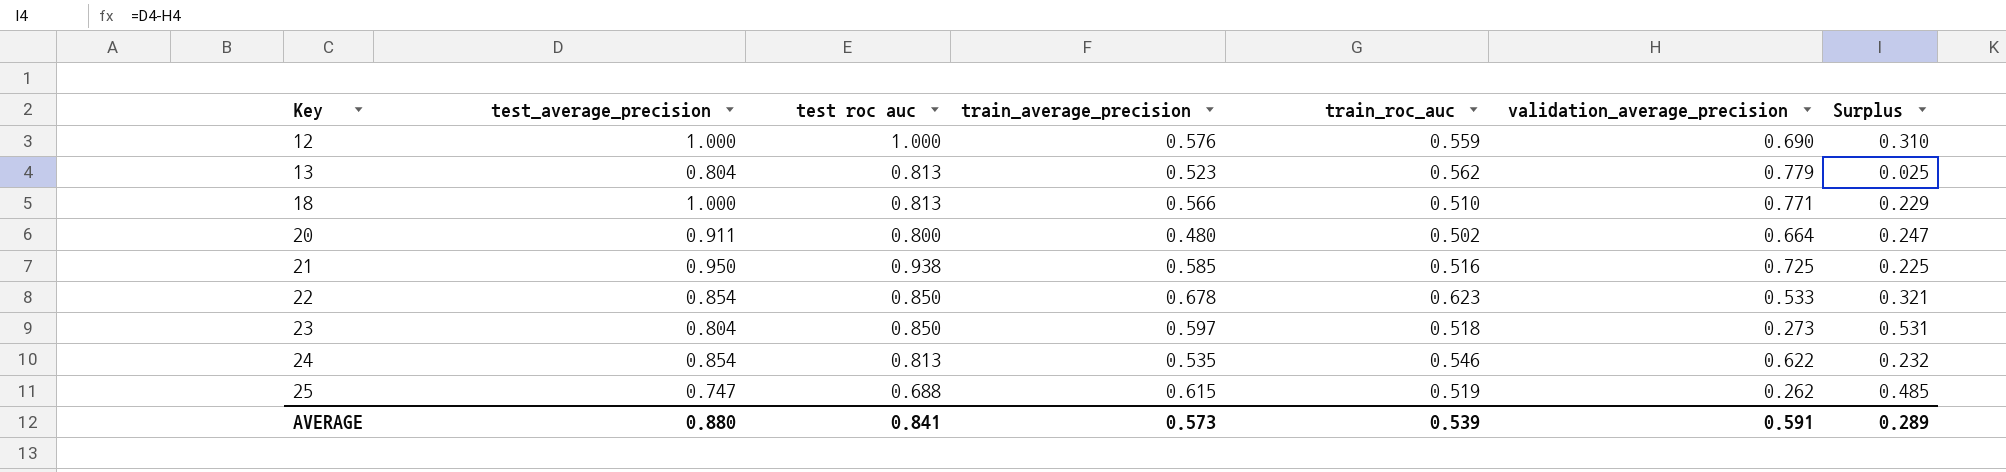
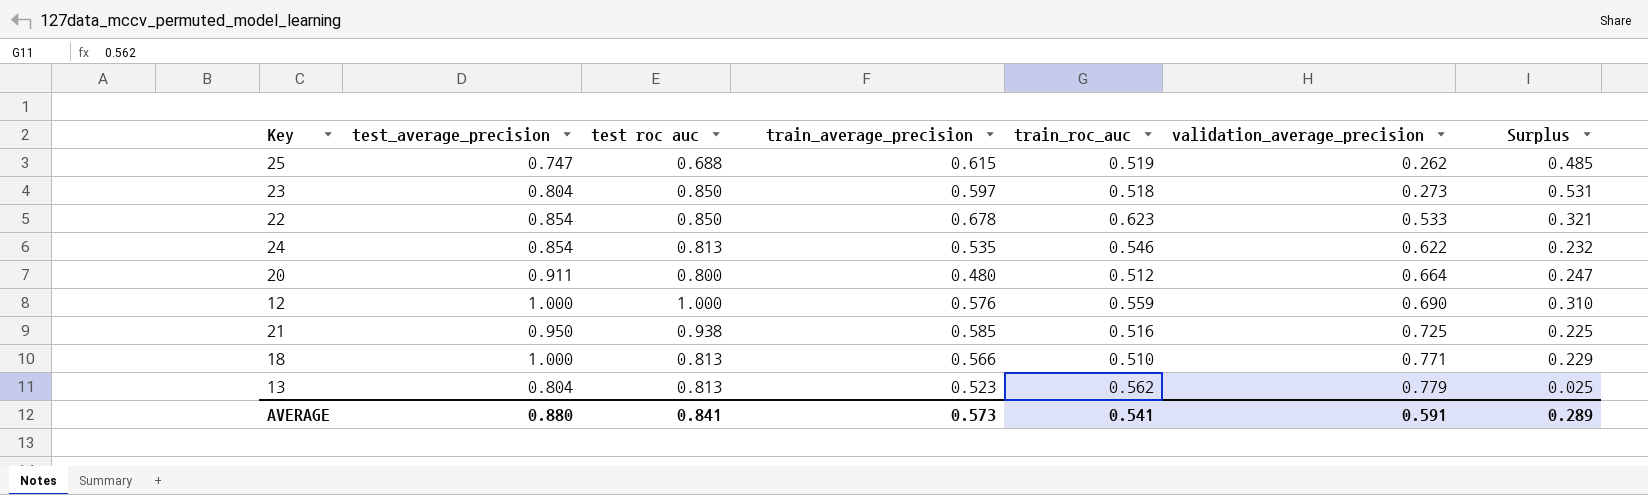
row order: Key ascending -> validation_average_precision ascending
20 | train_roc_auc: 0.502 -> 0.512
AVERAGE | train_roc_auc: 0.539 -> 0.541

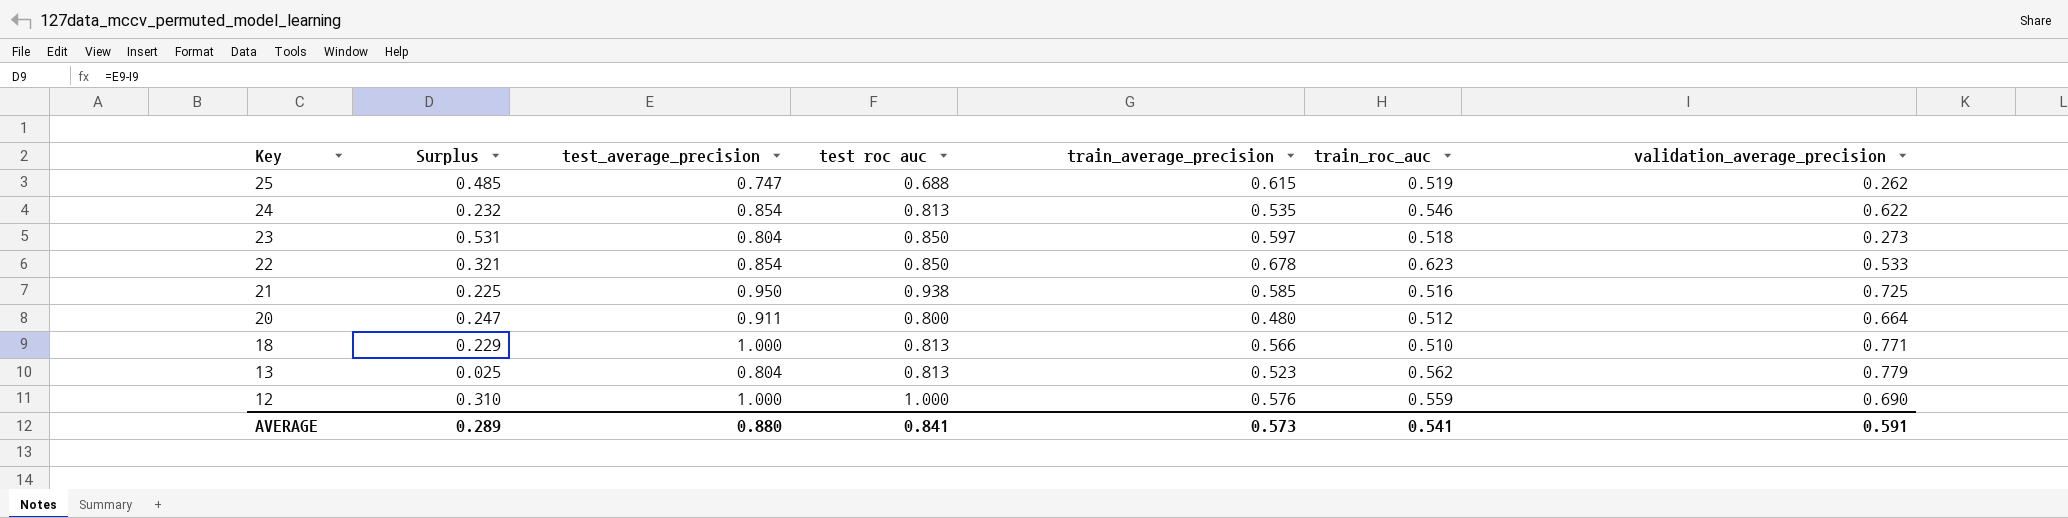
row order: validation_average_precision ascending -> Key descending
column Surplus | position: 7 -> 2

